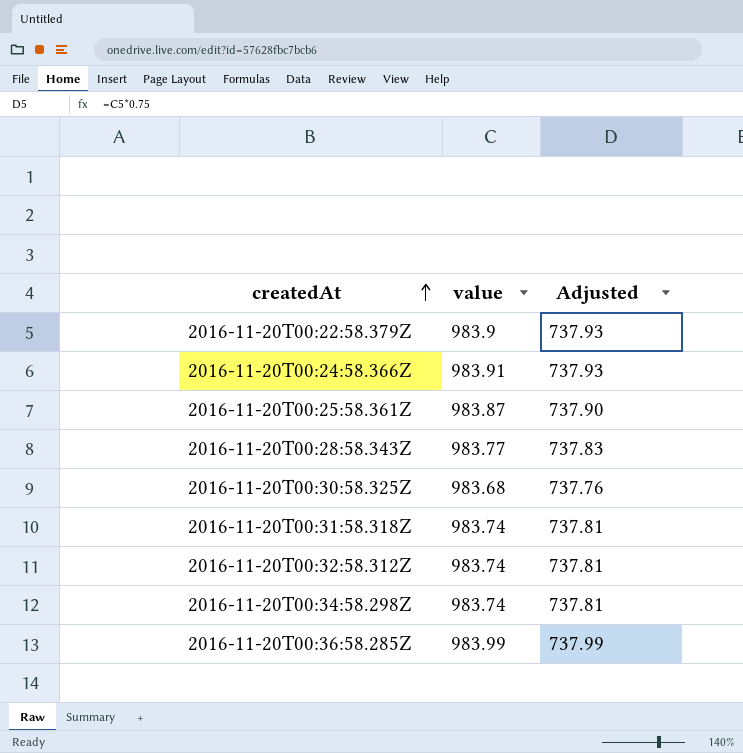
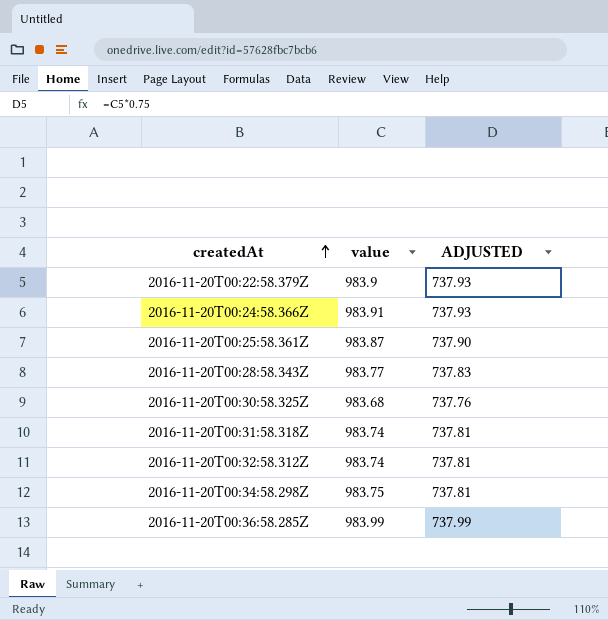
column name: Adjusted -> ADJUSTED
2016-11-20T00:34:58.298Z | value: 983.74 -> 983.75

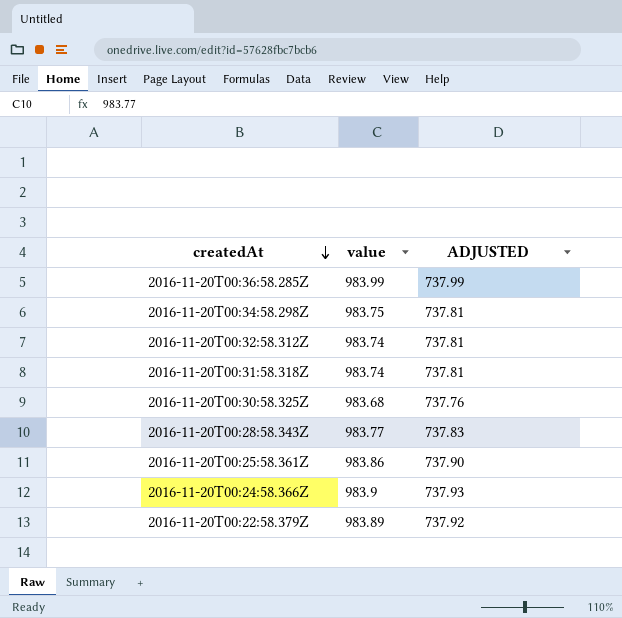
row order: createdAt ascending -> createdAt descending
2016-11-20T00:25:58.361Z | value: 983.87 -> 983.86
2016-11-20T00:24:58.366Z | value: 983.91 -> 983.9
2016-11-20T00:22:58.379Z | value: 983.9 -> 983.89
2016-11-20T00:22:58.379Z | ADJUSTED: 737.93 -> 737.92

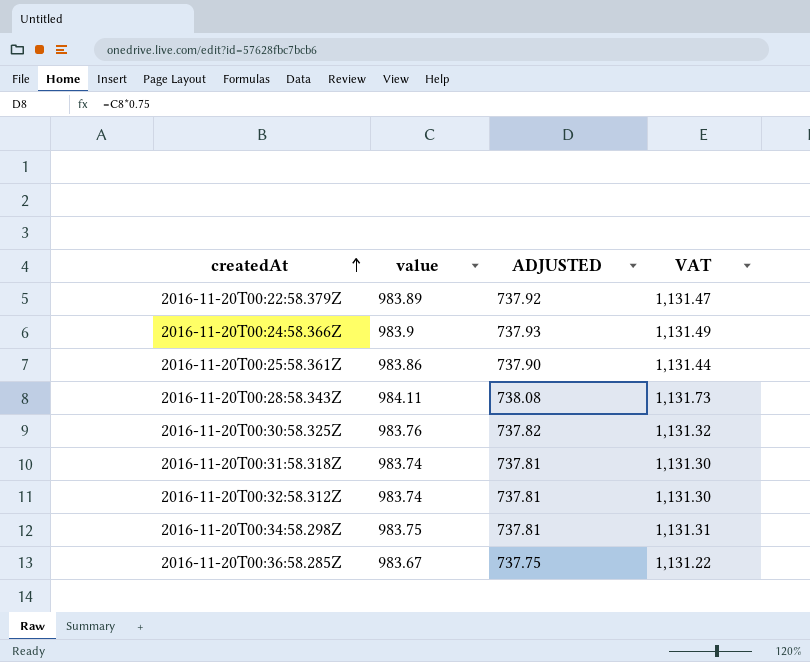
row order: createdAt descending -> createdAt ascending
column VAT | formula: none -> [value] * 1.15
2016-11-20T00:28:58.343Z | value: 983.77 -> 984.11
2016-11-20T00:28:58.343Z | ADJUSTED: 737.83 -> 738.08
2016-11-20T00:30:58.325Z | value: 983.68 -> 983.76
2016-11-20T00:30:58.325Z | ADJUSTED: 737.76 -> 737.82
2016-11-20T00:36:58.285Z | value: 983.99 -> 983.67
2016-11-20T00:36:58.285Z | ADJUSTED: 737.99 -> 737.75

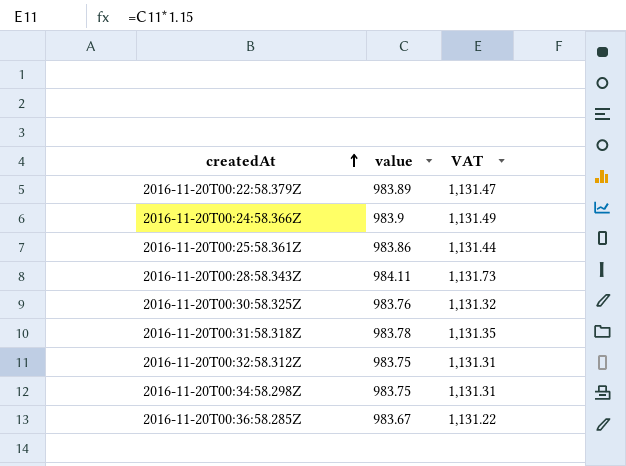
column ADJUSTED | formula: [value] * 0.75 -> none
2016-11-20T00:31:58.318Z | value: 983.74 -> 983.78
2016-11-20T00:31:58.318Z | VAT: 1,131.30 -> 1,131.35
2016-11-20T00:32:58.312Z | value: 983.74 -> 983.75
2016-11-20T00:32:58.312Z | VAT: 1,131.30 -> 1,131.31

